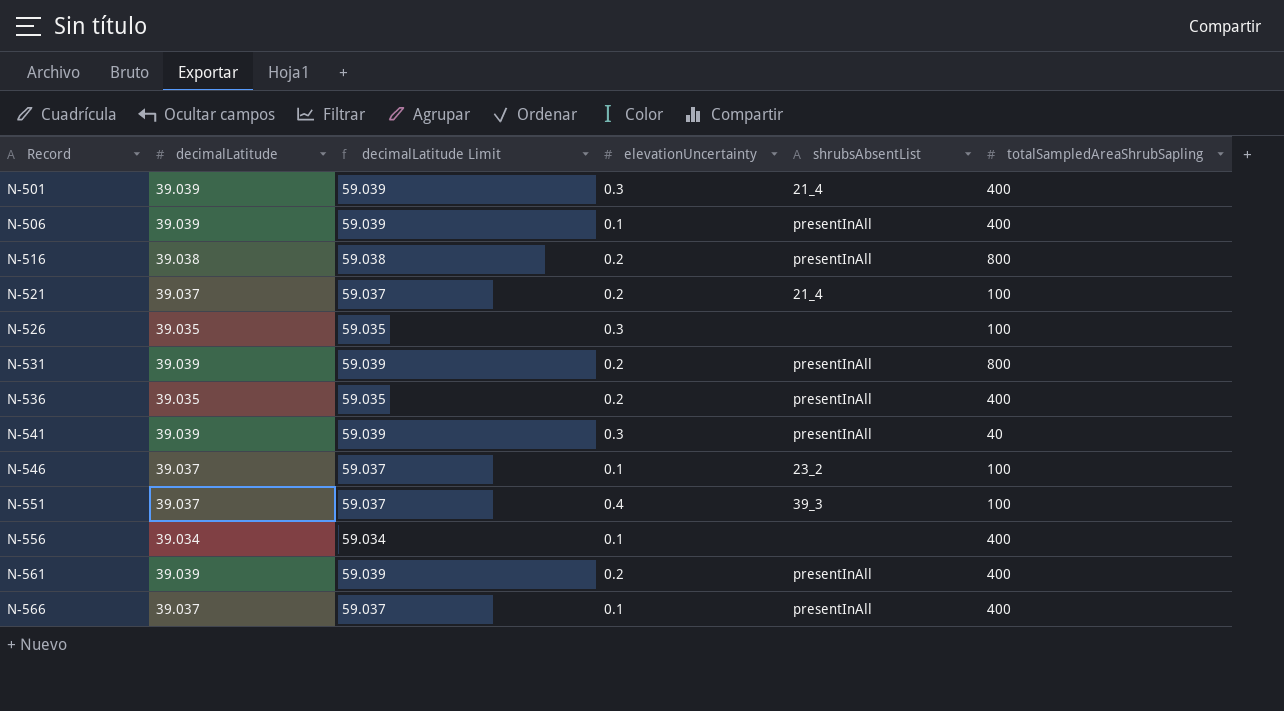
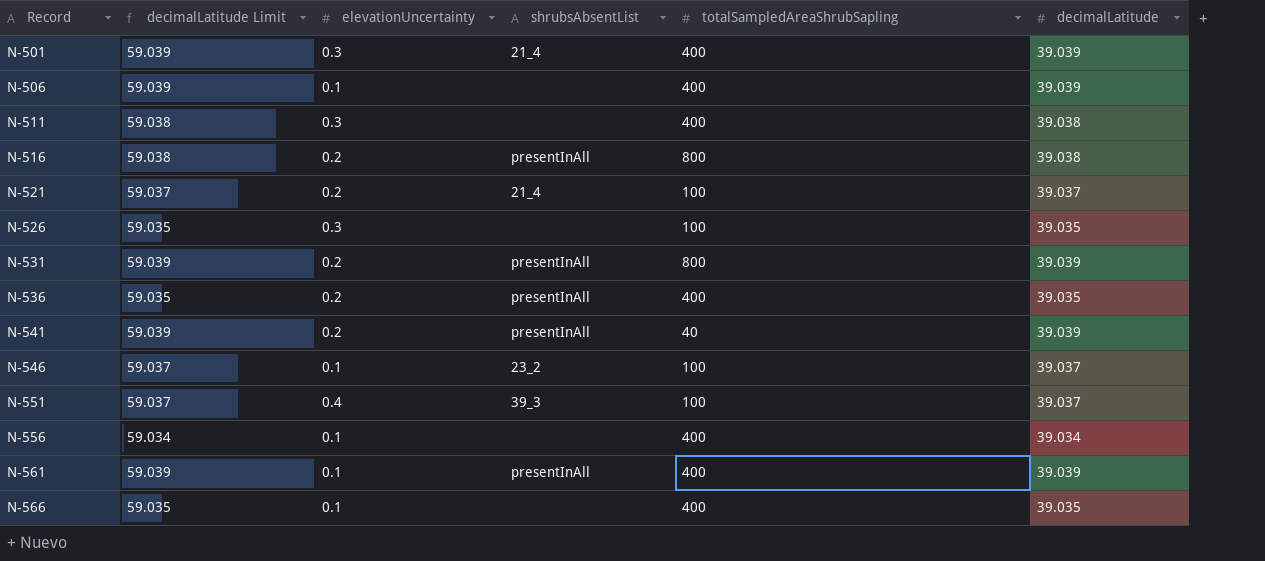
column decimalLatitude | position: 2 -> 6
N-506 | shrubsAbsentList: presentInAll -> none
row N-511: none -> 59.038 | 0.3 | none | 400 | 39.038
N-541 | elevationUncertainty: 0.3 -> 0.2
N-561 | elevationUncertainty: 0.2 -> 0.1
N-566 | decimalLatitude Limit: 59.037 -> 59.035
N-566 | shrubsAbsentList: presentInAll -> none
N-566 | decimalLatitude: 39.037 -> 39.035

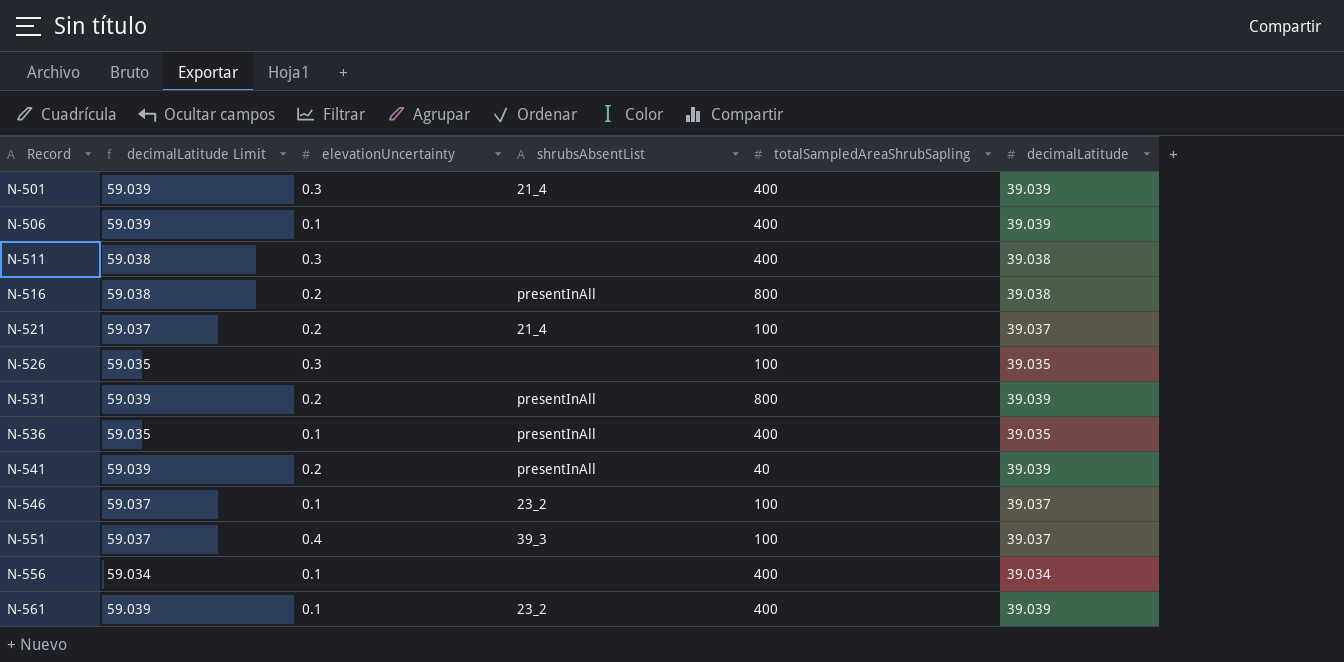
row N-566: 59.035 | 0.1 | none | 400 | 39.035 -> none
N-536 | elevationUncertainty: 0.2 -> 0.1
N-561 | shrubsAbsentList: presentInAll -> 23_2

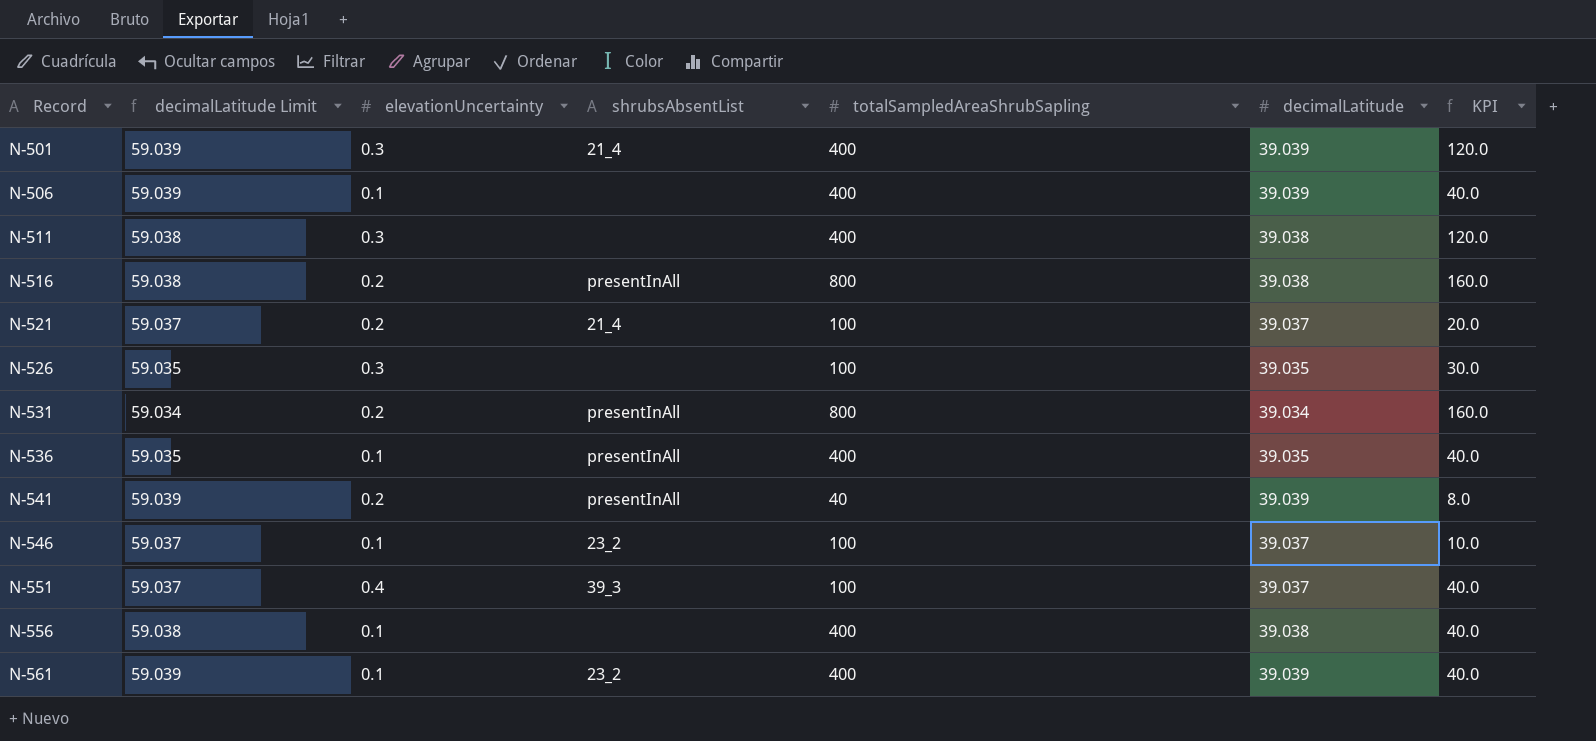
column KPI | formula: none -> [elevationUncertainty] * [totalSampledAreaShrubSapling]
N-531 | decimalLatitude Limit: 59.039 -> 59.034
N-531 | decimalLatitude: 39.039 -> 39.034
N-556 | decimalLatitude Limit: 59.034 -> 59.038
N-556 | decimalLatitude: 39.034 -> 39.038

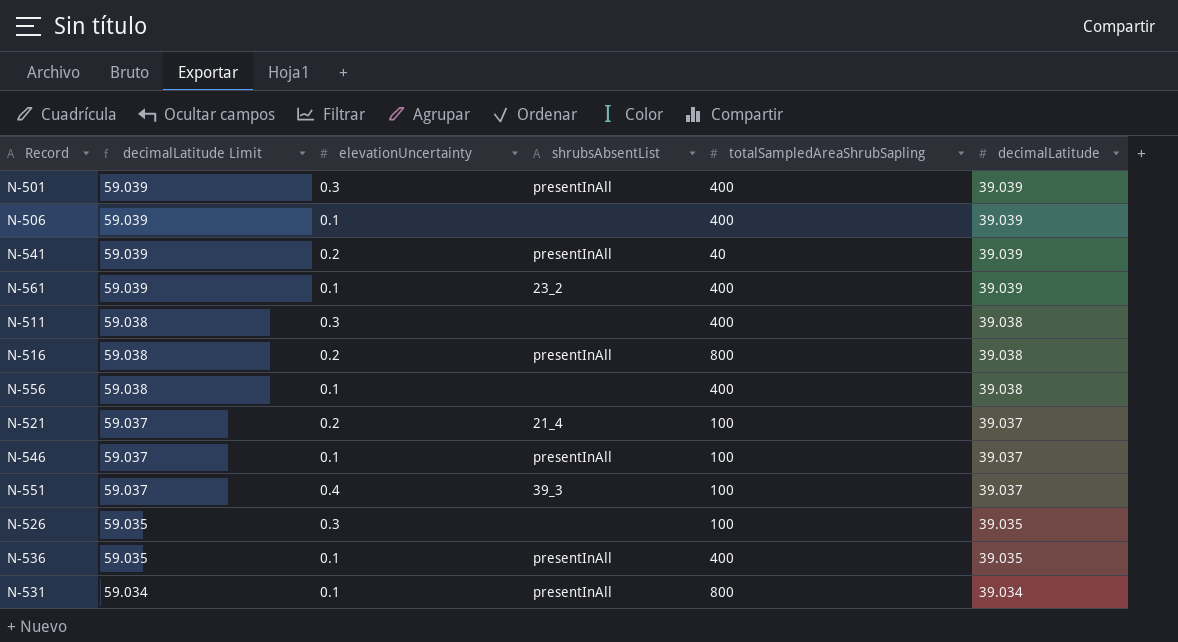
row order: Record ascending -> decimalLatitude Limit descending
column KPI | formula: [elevationUncertainty] * [totalSampledAreaShrubSapling] -> none
N-501 | shrubsAbsentList: 21_4 -> presentInAll
N-546 | shrubsAbsentList: 23_2 -> presentInAll
N-531 | elevationUncertainty: 0.2 -> 0.1

